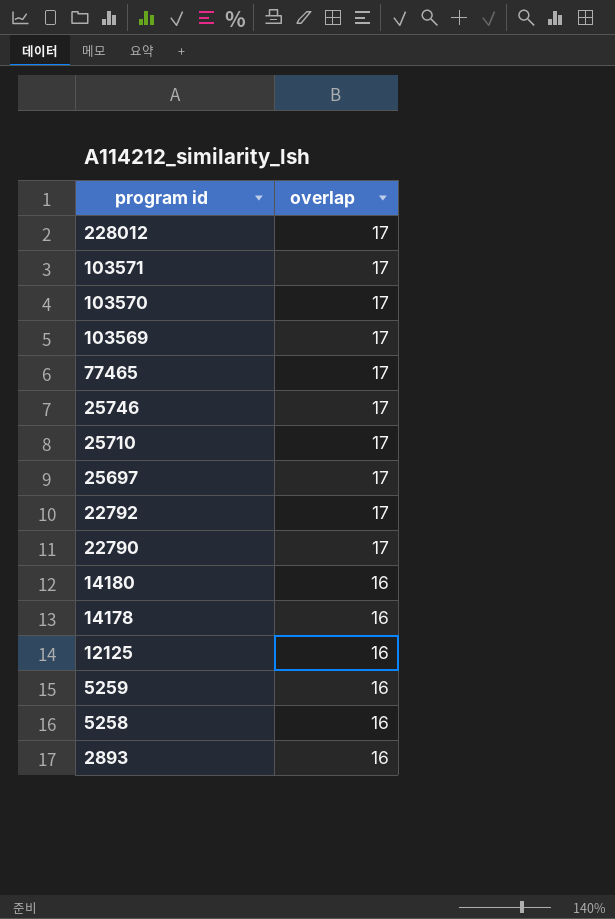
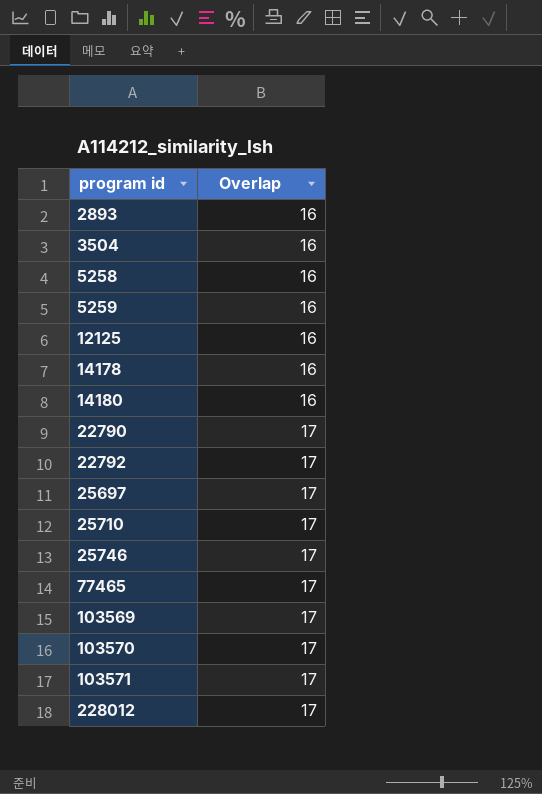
row order: program id descending -> program id ascending
column name: overlap -> Overlap
row 3504: none -> 16

